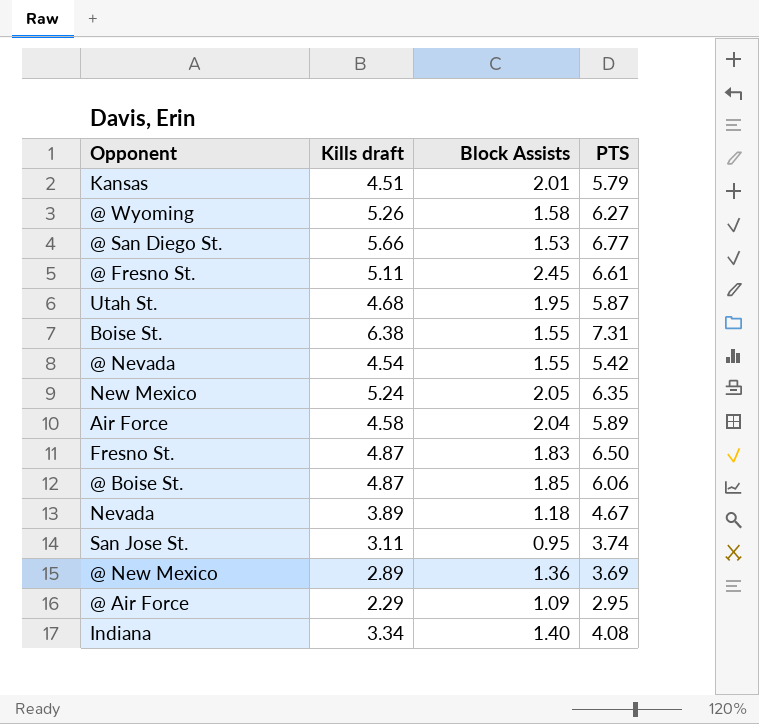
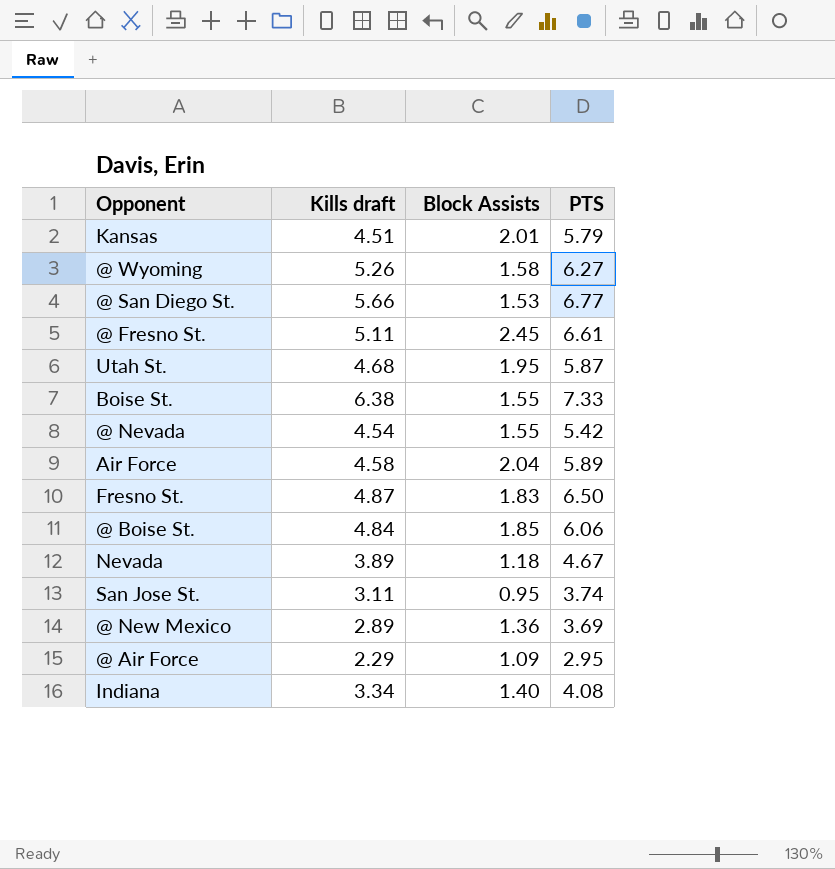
row New Mexico: 5.24 | 2.05 | 6.35 -> none
Boise St. | PTS: 7.31 -> 7.33
@ Boise St. | Kills draft: 4.87 -> 4.84

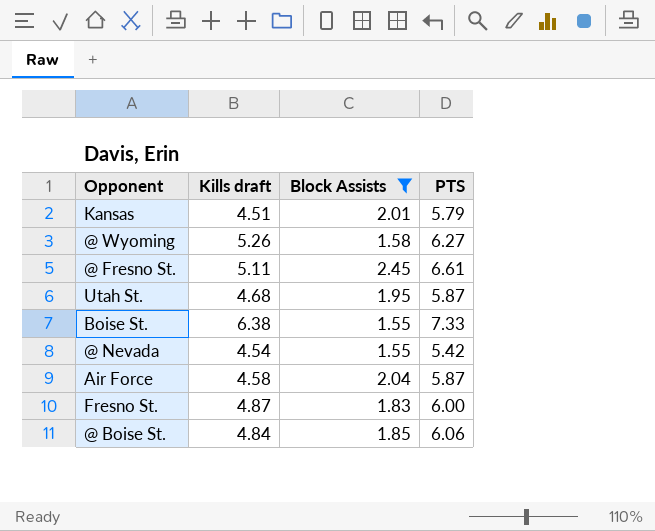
filter: none -> Block Assists >= 1.55
Air Force | PTS: 5.89 -> 5.87
Fresno St. | PTS: 6.50 -> 6.00

